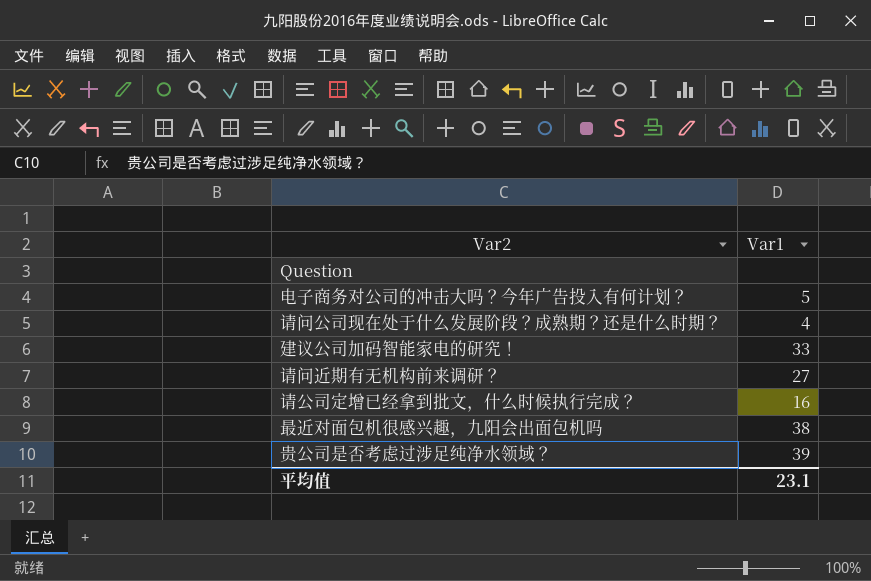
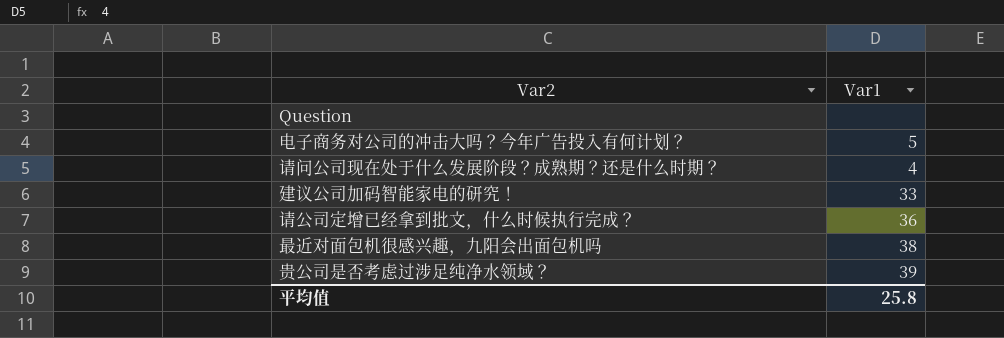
row 请问近期有无机构前来调研？: 27 -> none
请公司定增已经拿到批文，什么时候执行完成？ | Var1: 16 -> 36
平均值 | Var1: 23.1 -> 25.8

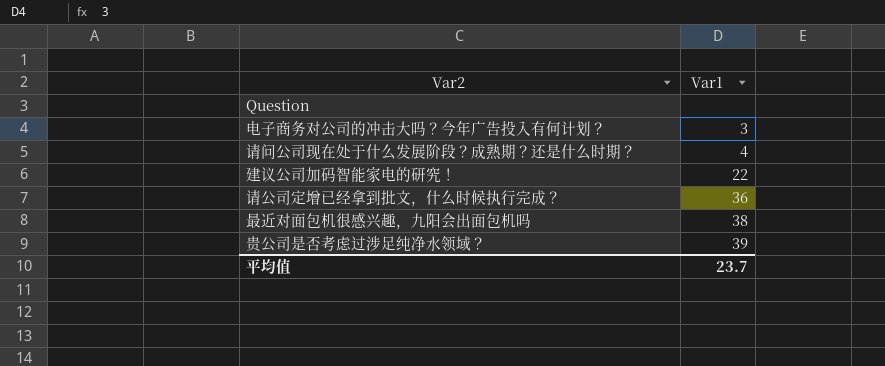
电子商务对公司的冲击大吗？今年广告投入有何计划？ | Var1: 5 -> 3
建议公司加码智能家电的研究！ | Var1: 33 -> 22
平均值 | Var1: 25.8 -> 23.7

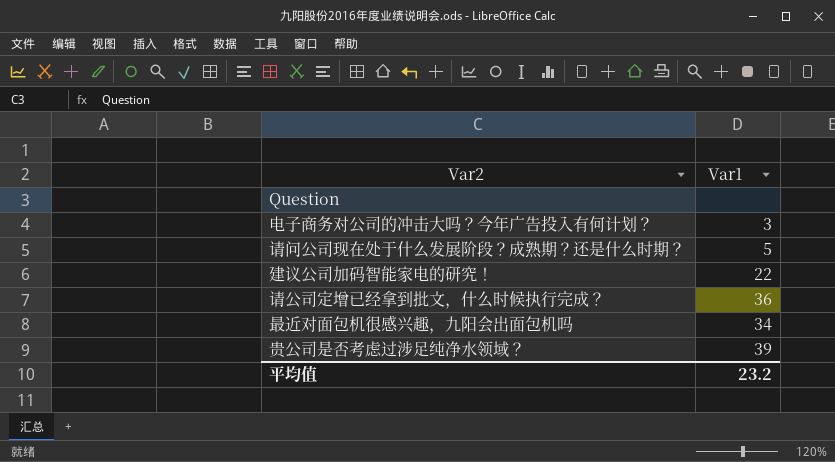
请问公司现在处于什么发展阶段？成熟期？还是什么时期？ | Var1: 4 -> 5
最近对面包机很感兴趣，九阳会出面包机吗 | Var1: 38 -> 34
平均值 | Var1: 23.7 -> 23.2

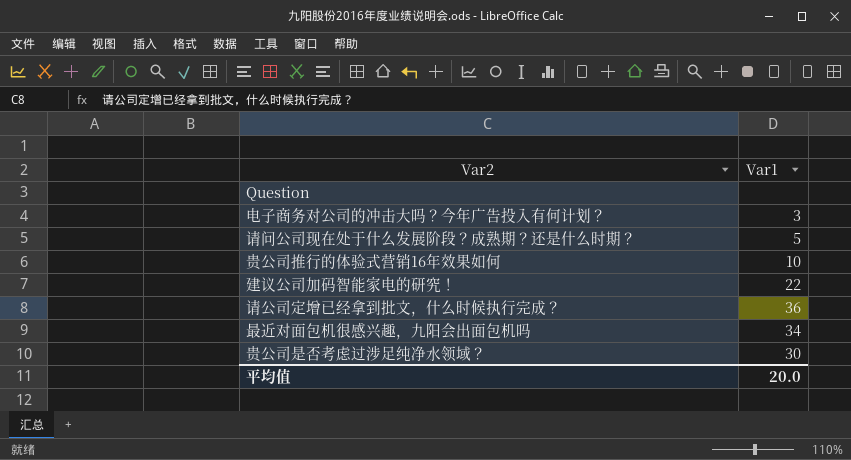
row 贵公司推行的体验式营销16年效果如何: none -> 10
贵公司是否考虑过涉足纯净水领域？ | Var1: 39 -> 30
平均值 | Var1: 23.2 -> 20.0

